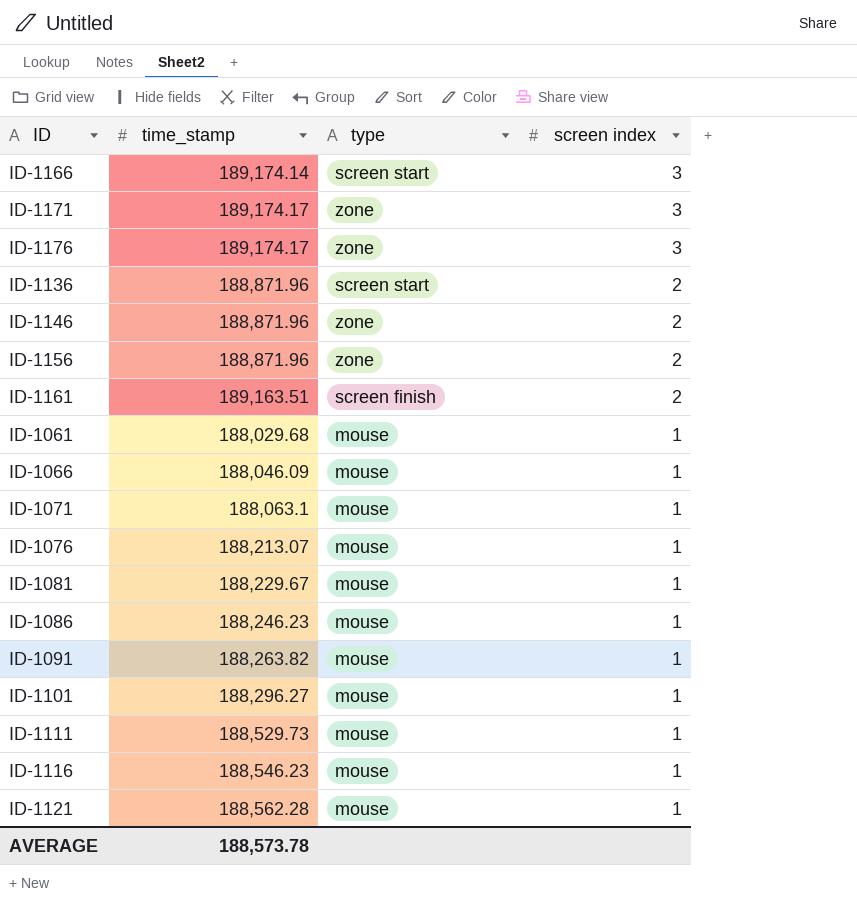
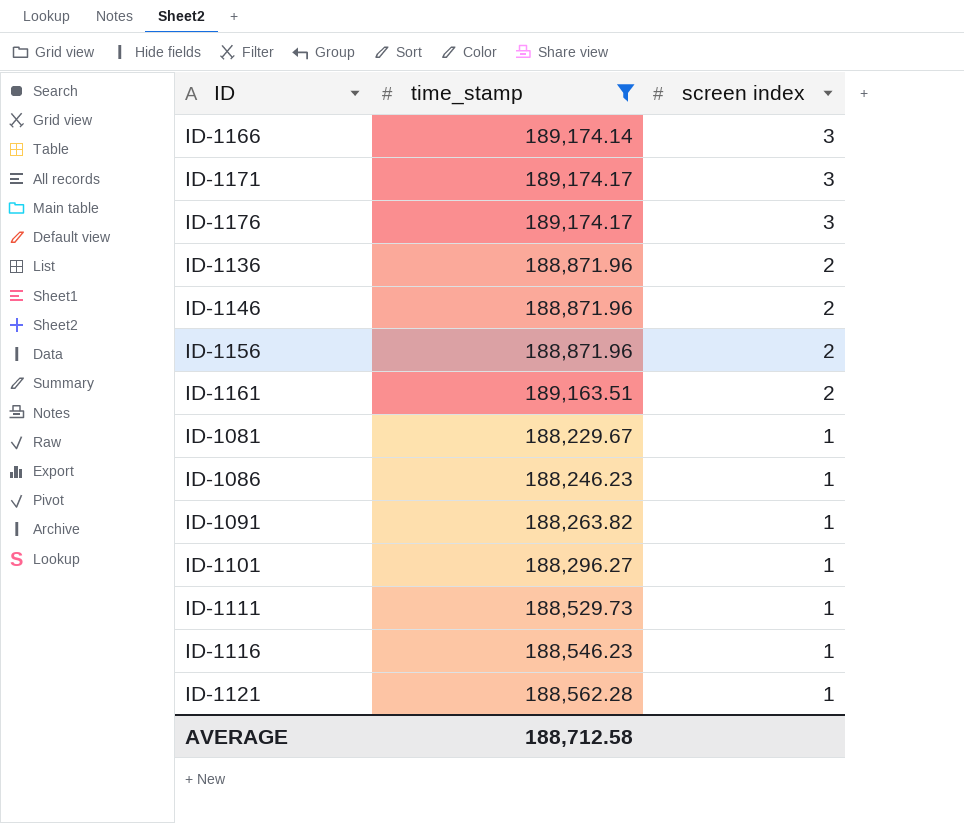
filter: none -> time_stamp >= 188,229.67
column type | position: 3 -> none
AVERAGE | time_stamp: 188,573.78 -> 188,712.58

